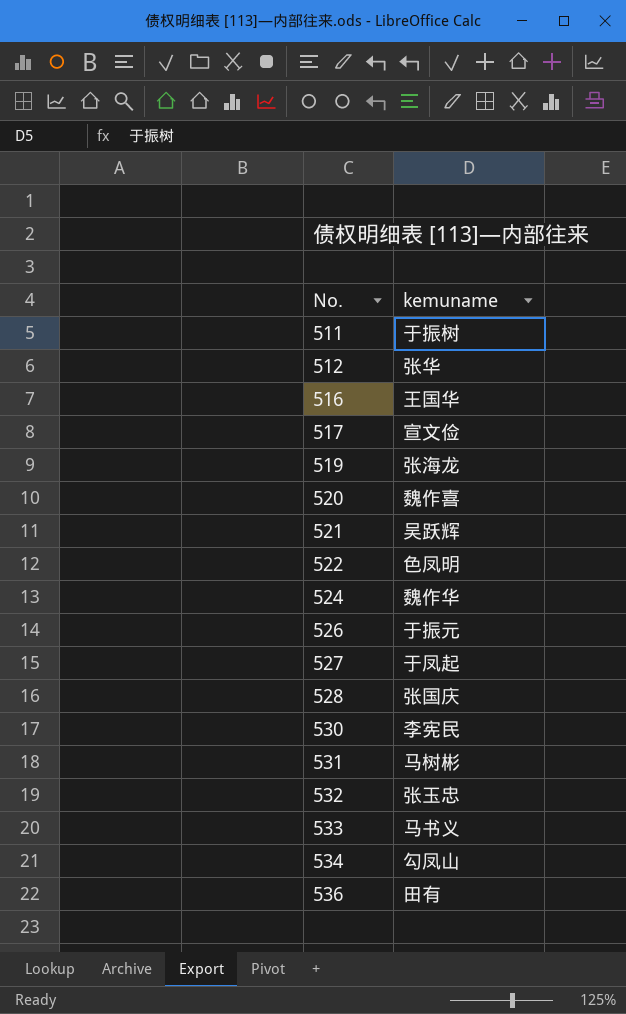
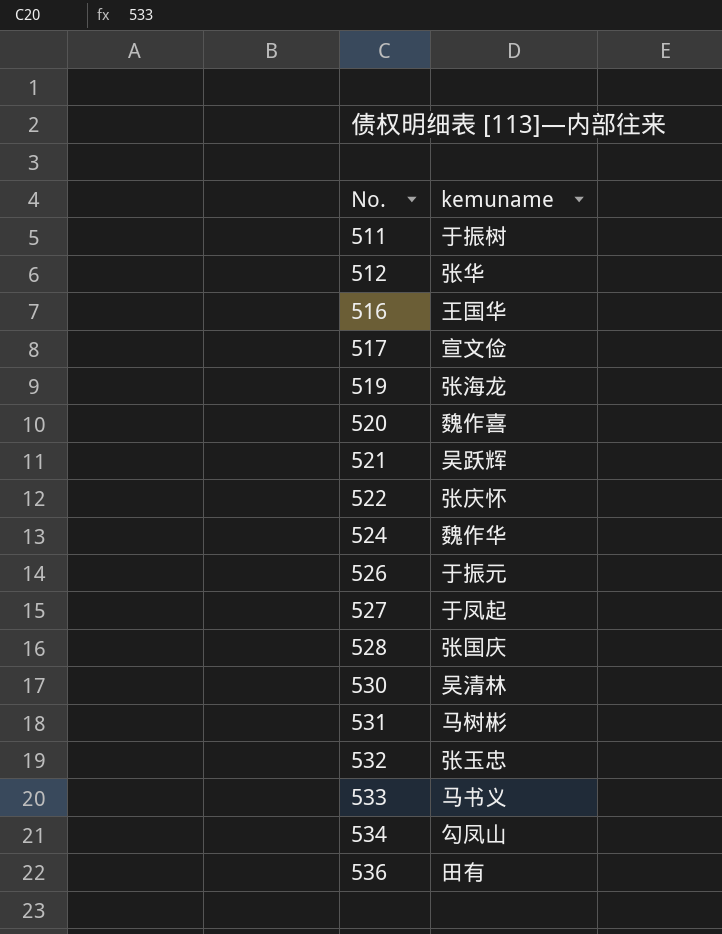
522 | kemuname: 色凤明 -> 张庆怀
530 | kemuname: 李宪民 -> 吴清林

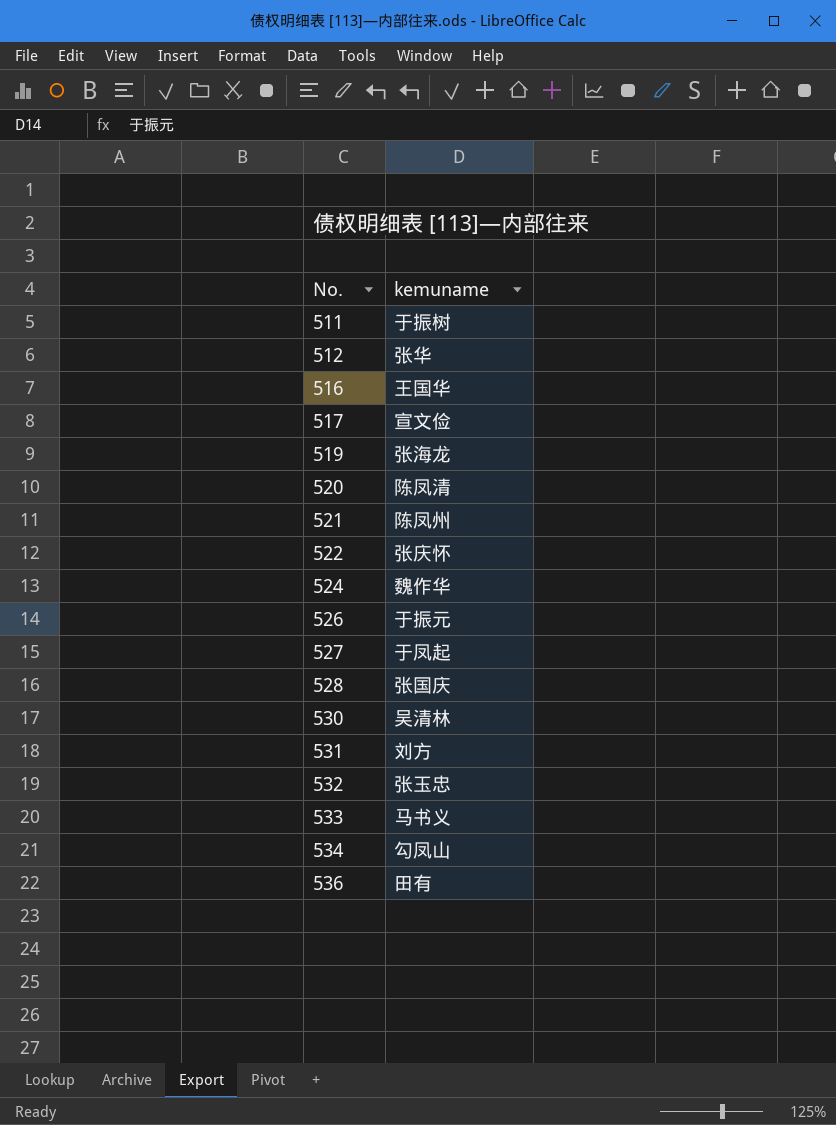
520 | kemuname: 魏作喜 -> 陈凤清
521 | kemuname: 吴跃辉 -> 陈凤州
531 | kemuname: 马树彬 -> 刘方

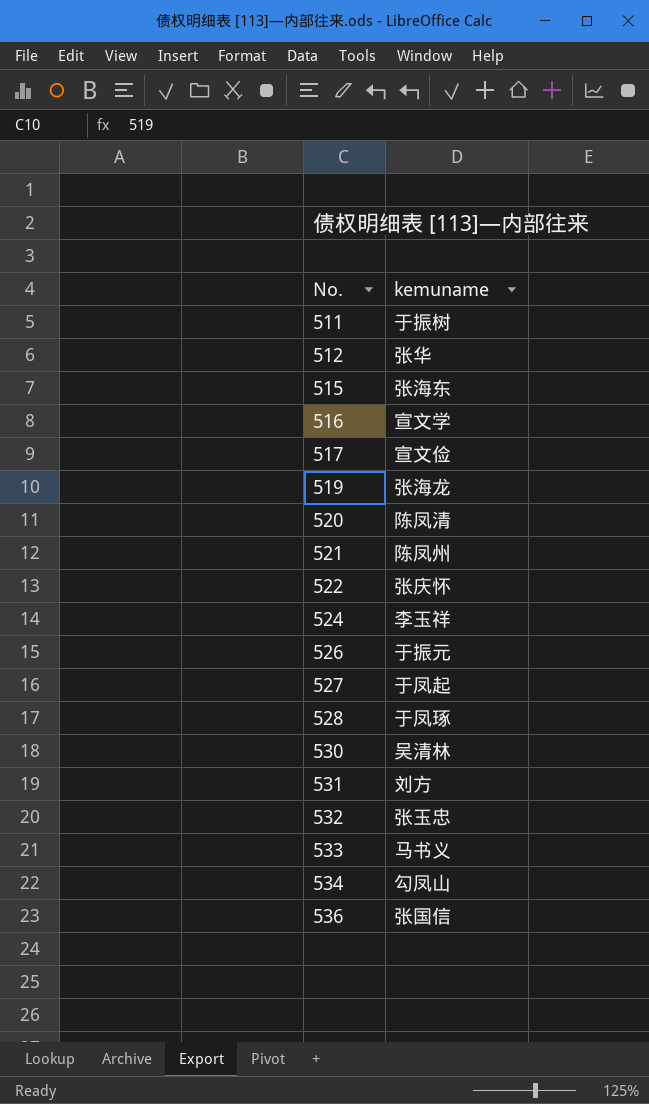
row 515: none -> 张海东
516 | kemuname: 王国华 -> 宣文学
524 | kemuname: 魏作华 -> 李玉祥
528 | kemuname: 张国庆 -> 于凤琢
536 | kemuname: 田有 -> 张国信

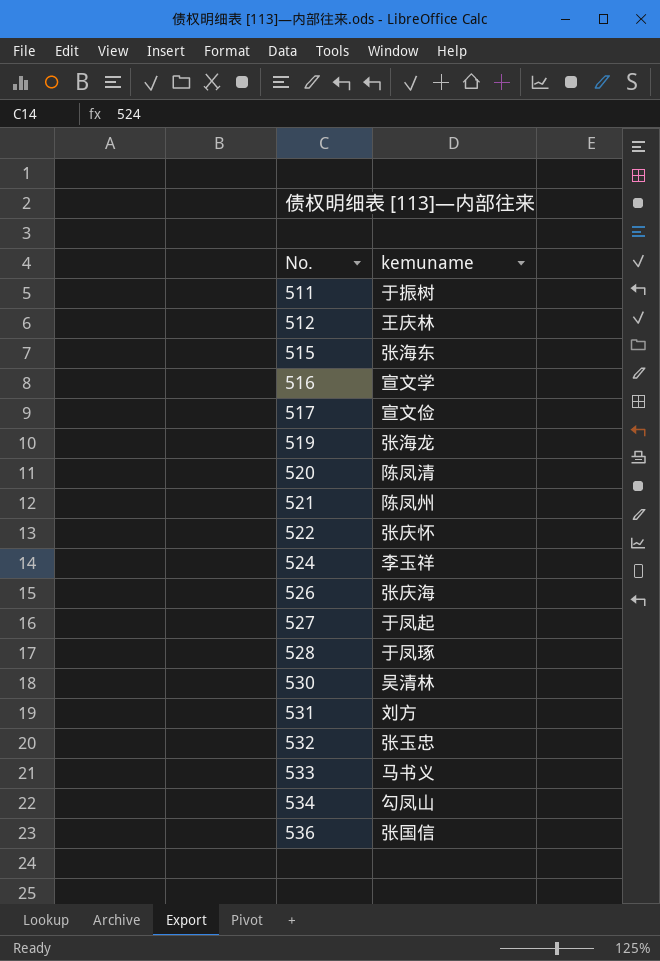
512 | kemuname: 张华 -> 王庆林
526 | kemuname: 于振元 -> 张庆海

